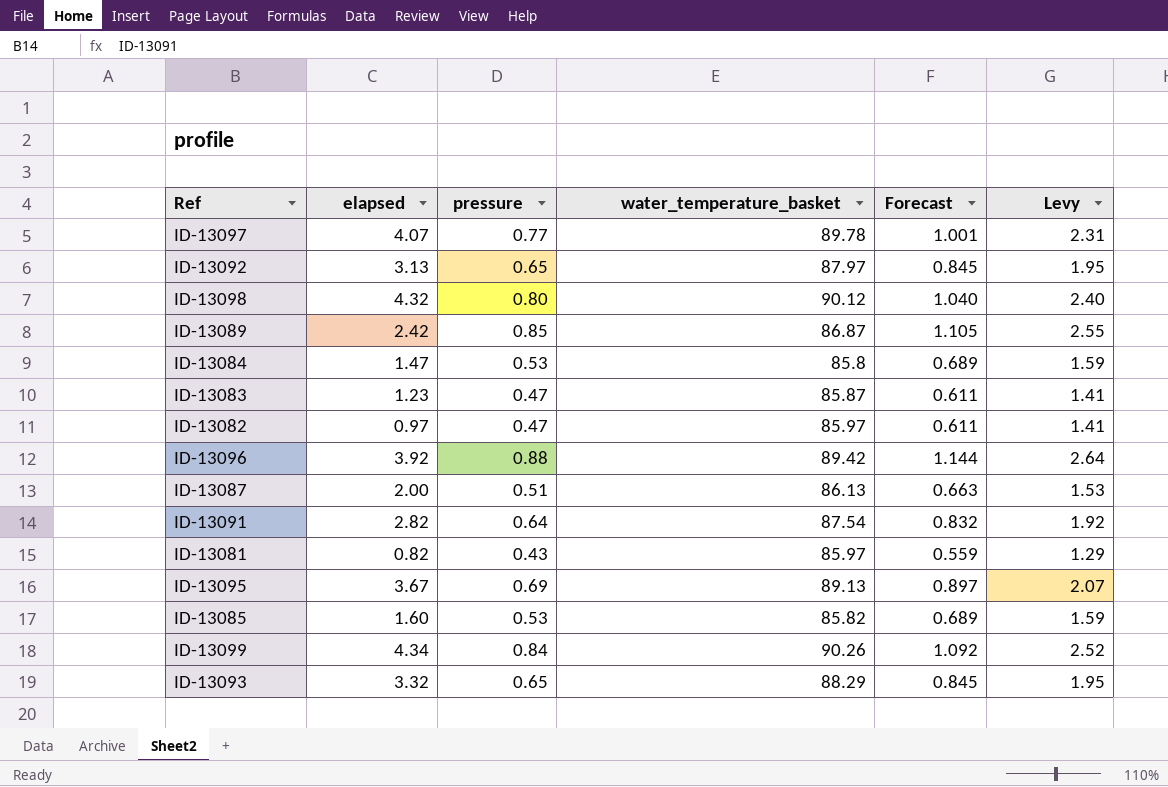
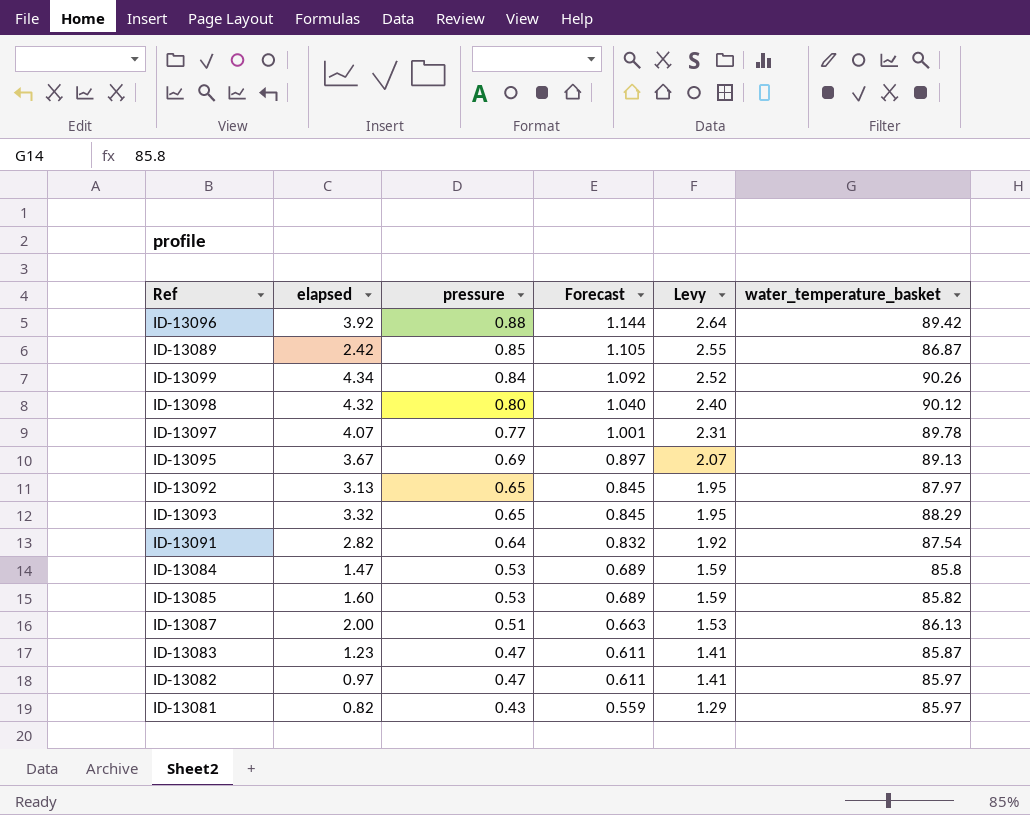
row order: none -> pressure descending
column water_temperature_basket | position: 4 -> 6

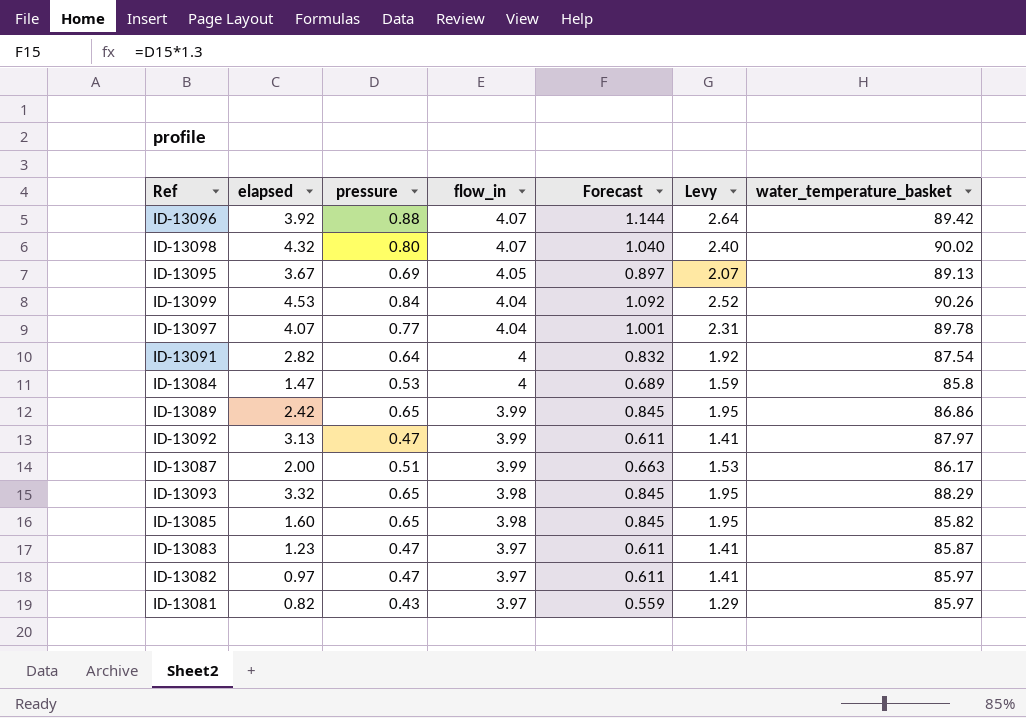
row order: pressure descending -> flow_in descending
column flow_in | position: none -> 4
ID-13098 | water_temperature_basket: 90.12 -> 90.02
ID-13099 | elapsed: 4.34 -> 4.53
ID-13089 | pressure: 0.85 -> 0.65
ID-13089 | Forecast: 1.105 -> 0.845
ID-13089 | Levy: 2.55 -> 1.95
ID-13089 | water_temperature_basket: 86.87 -> 86.86
ID-13092 | pressure: 0.65 -> 0.47
ID-13092 | Forecast: 0.845 -> 0.611
ID-13092 | Levy: 1.95 -> 1.41
ID-13087 | water_temperature_basket: 86.13 -> 86.17
ID-13085 | pressure: 0.53 -> 0.65
ID-13085 | Forecast: 0.689 -> 0.845
ID-13085 | Levy: 1.59 -> 1.95

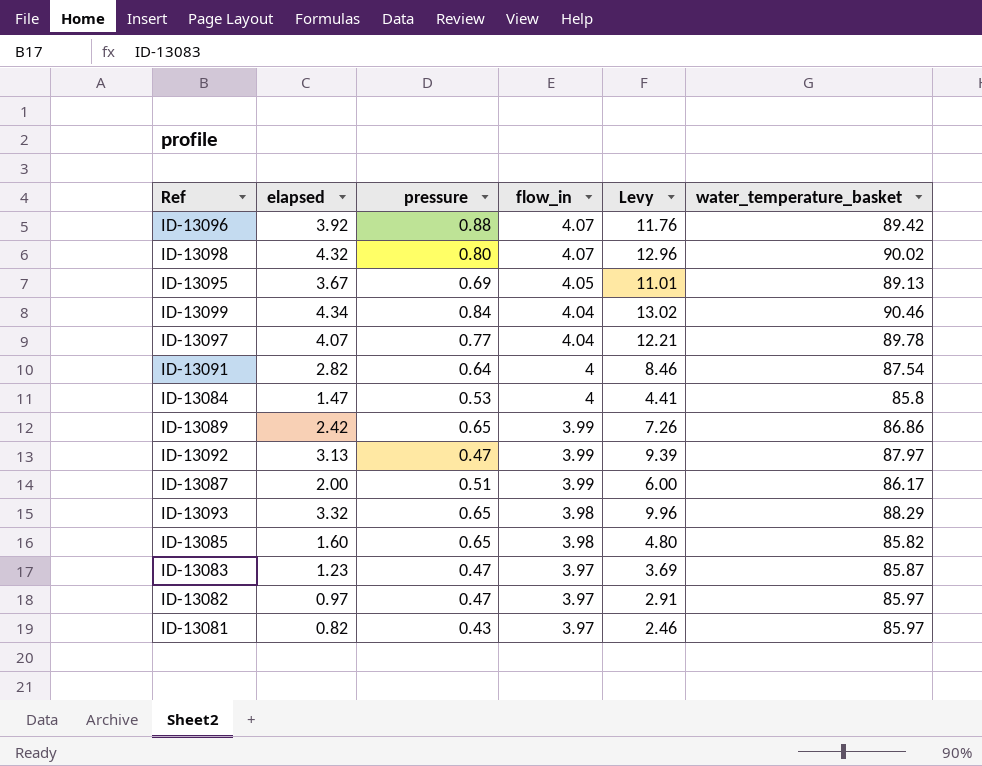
column Forecast | formula: [pressure] * 1.3 -> none
column Levy | formula: [pressure] * 3 -> [elapsed] * 3
ID-13099 | elapsed: 4.53 -> 4.34
ID-13099 | water_temperature_basket: 90.26 -> 90.46

